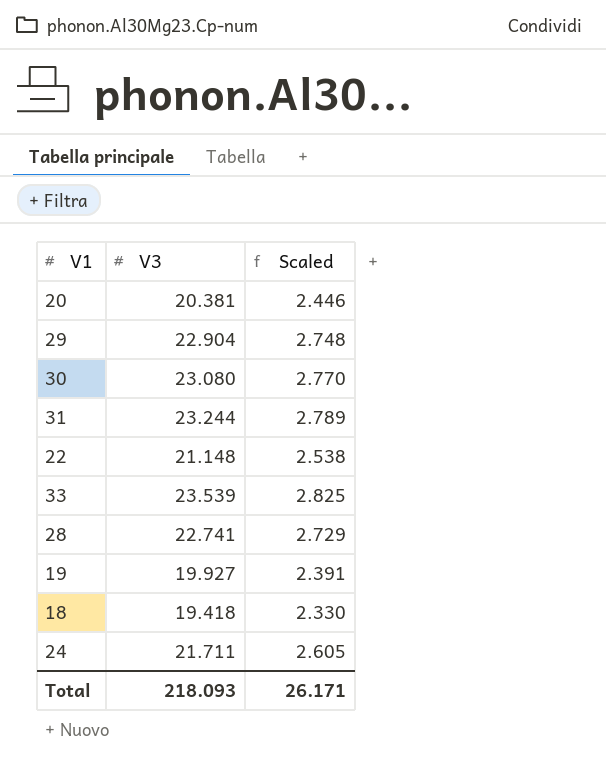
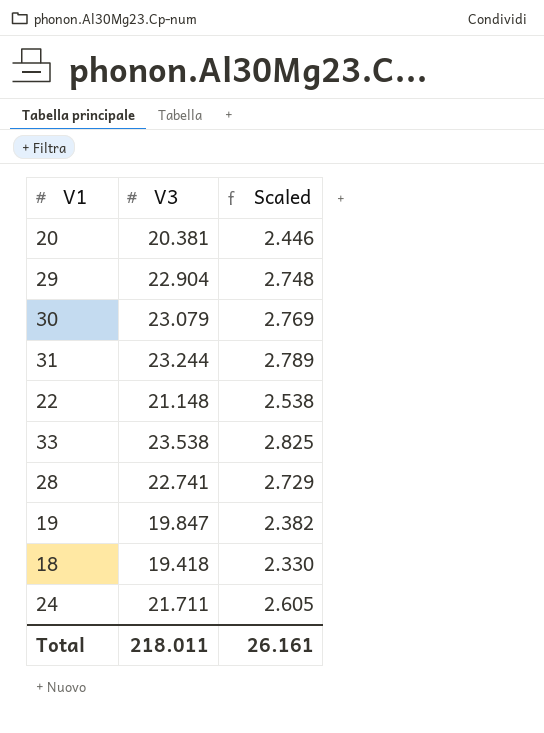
30 | V3: 23.080 -> 23.079
30 | Scaled: 2.770 -> 2.769
33 | V3: 23.539 -> 23.538
19 | V3: 19.927 -> 19.847
19 | Scaled: 2.391 -> 2.382
Total | V3: 218.093 -> 218.011
Total | Scaled: 26.171 -> 26.161

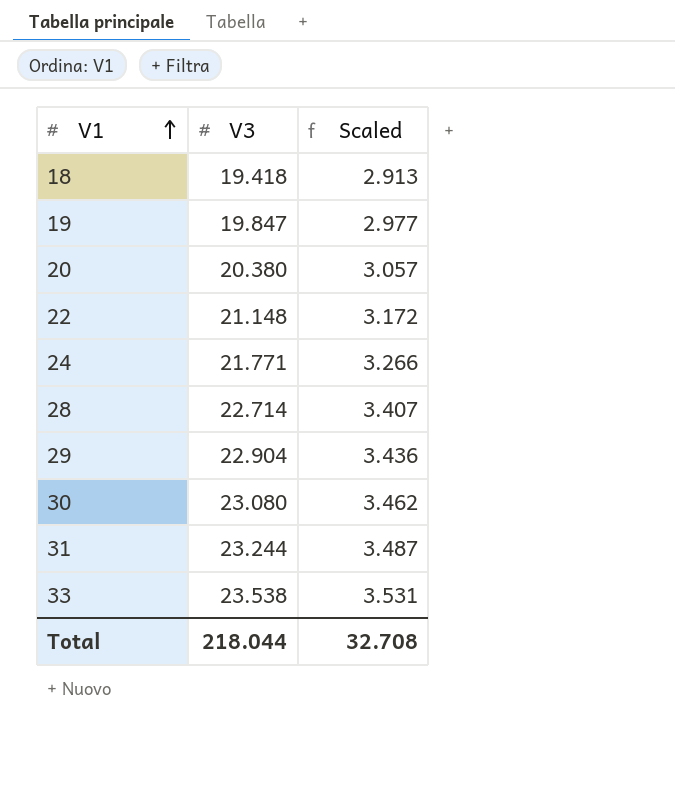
row order: none -> V1 ascending
column Scaled | formula: [V3] * 0.12 -> [V3] * 0.15
20 | V3: 20.381 -> 20.380
24 | V3: 21.711 -> 21.771
28 | V3: 22.741 -> 22.714
30 | V3: 23.079 -> 23.080
Total | V3: 218.011 -> 218.044
Total | Scaled: 26.161 -> 32.708

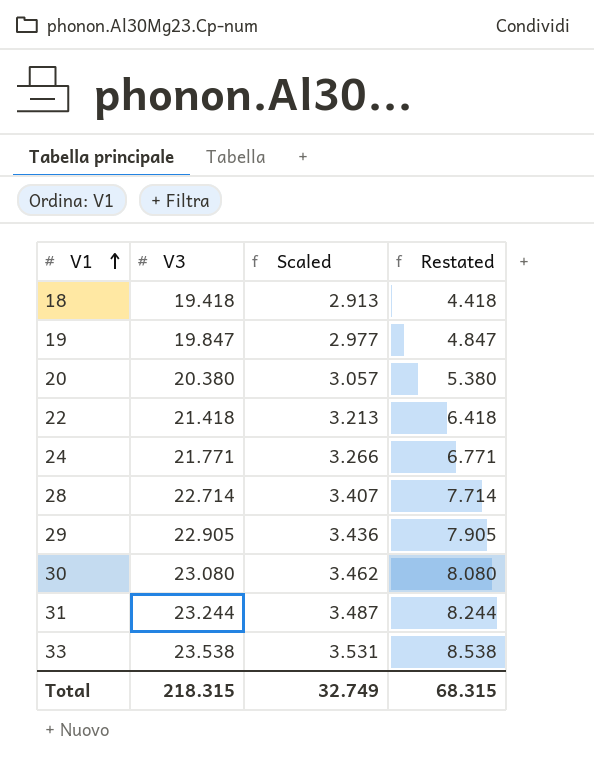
column Restated | formula: none -> [V3] - 15
22 | V3: 21.148 -> 21.418
22 | Scaled: 3.172 -> 3.213
29 | V3: 22.904 -> 22.905
Total | V3: 218.044 -> 218.315
Total | Scaled: 32.708 -> 32.749

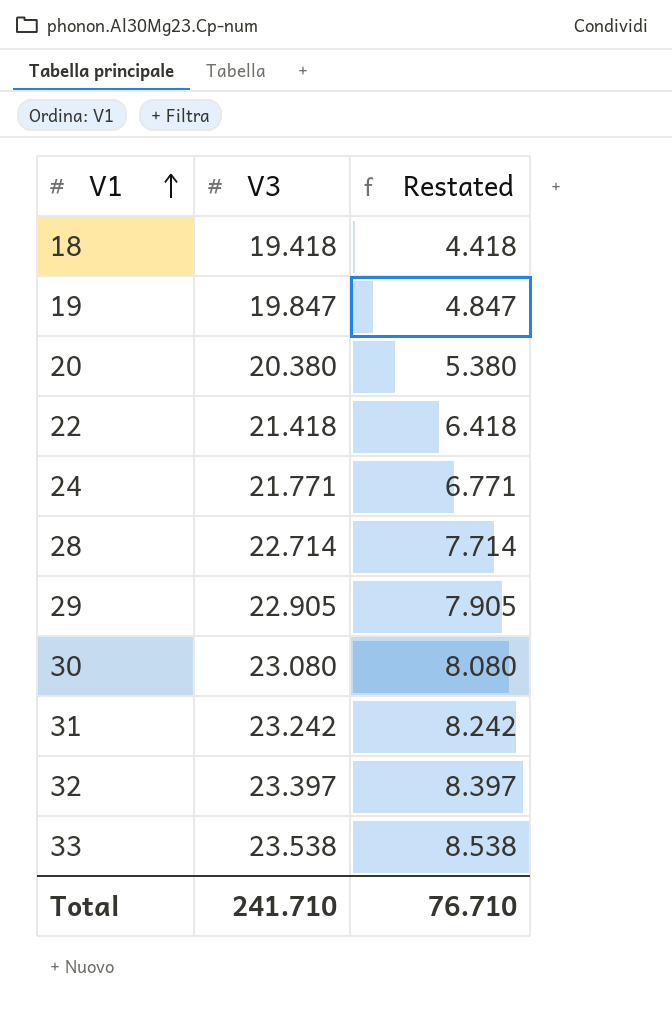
column Scaled | formula: [V3] * 0.15 -> none
31 | V3: 23.244 -> 23.242
31 | Restated: 8.244 -> 8.242
row 32: none -> 23.397 | 8.397
Total | V3: 218.315 -> 241.710
Total | Restated: 68.315 -> 76.710

